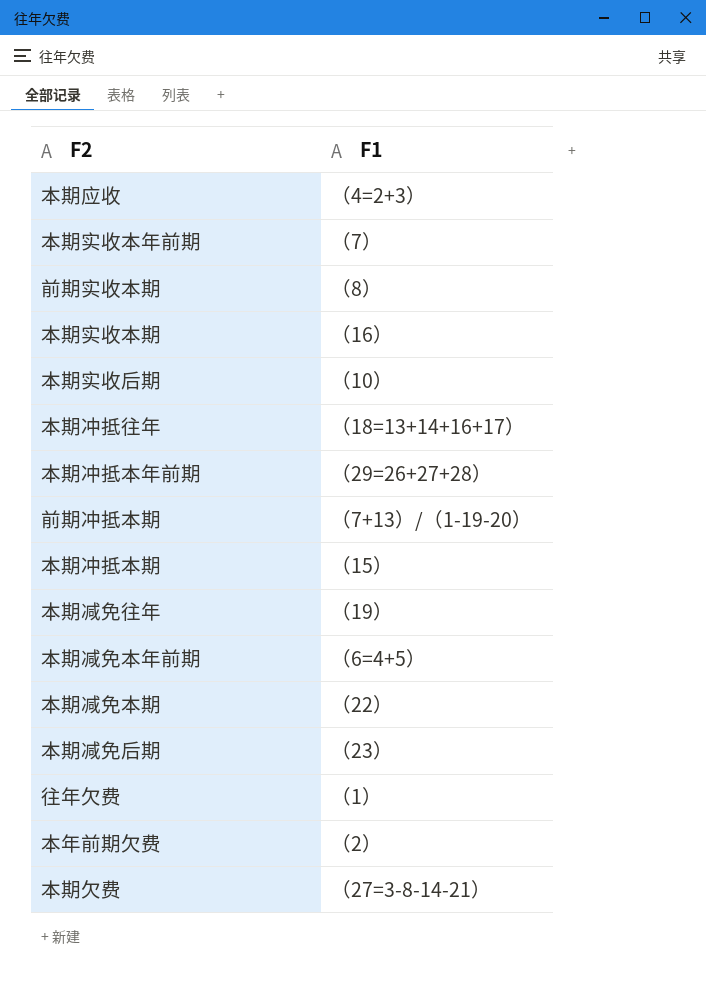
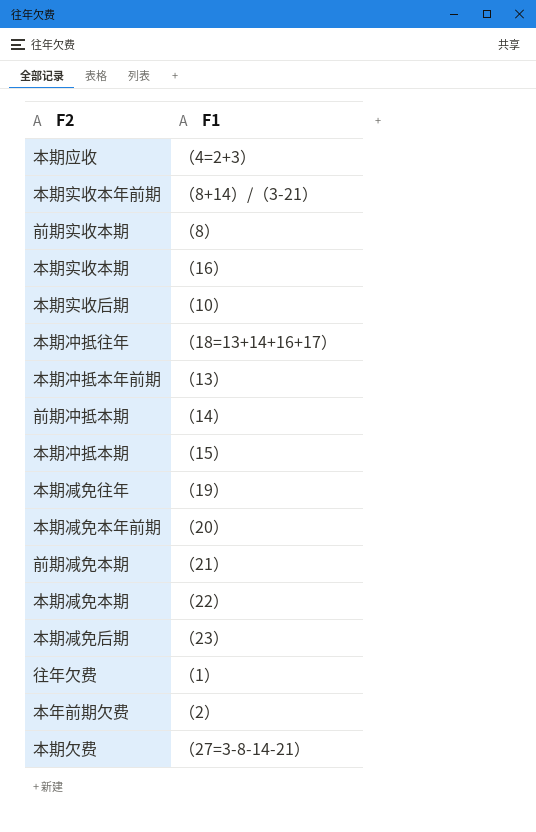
本期实收本年前期 | F1: （7） -> （8+14）/（3-21）
本期冲抵本年前期 | F1: （29=26+27+28） -> （13）
前期冲抵本期 | F1: （7+13）/（1-19-20） -> （14）
本期减免本年前期 | F1: （6=4+5） -> （20）
row 前期减免本期: none -> （21）

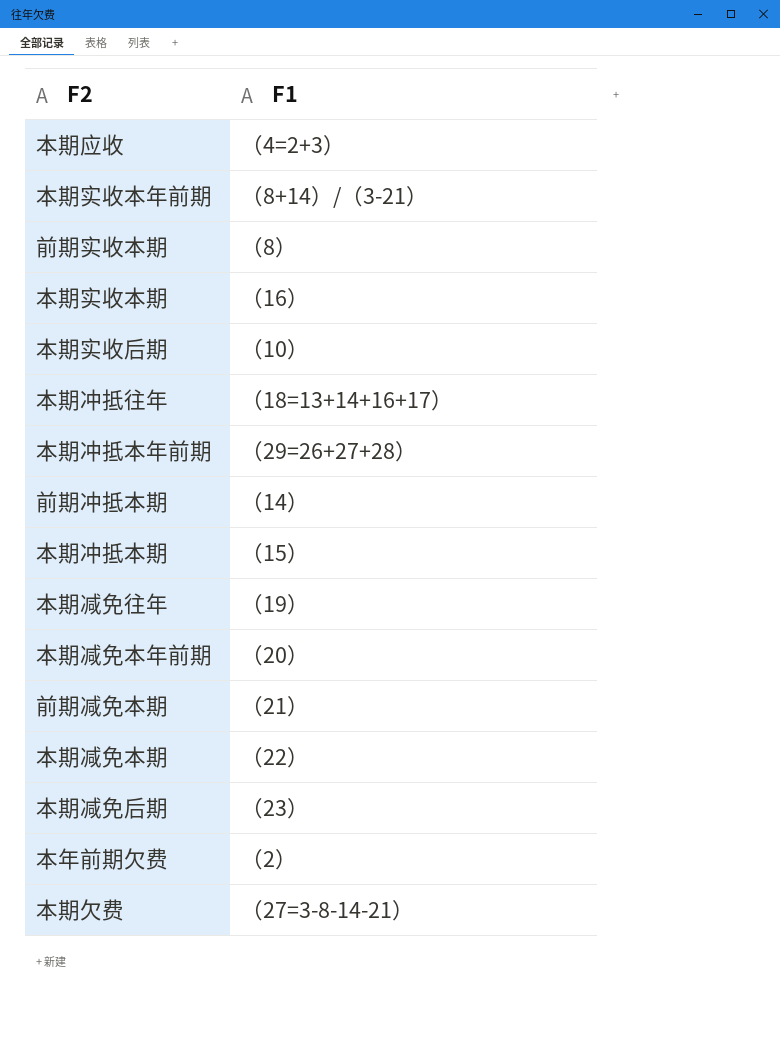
row 往年欠费: （1） -> none
本期冲抵本年前期 | F1: （13） -> （29=26+27+28）

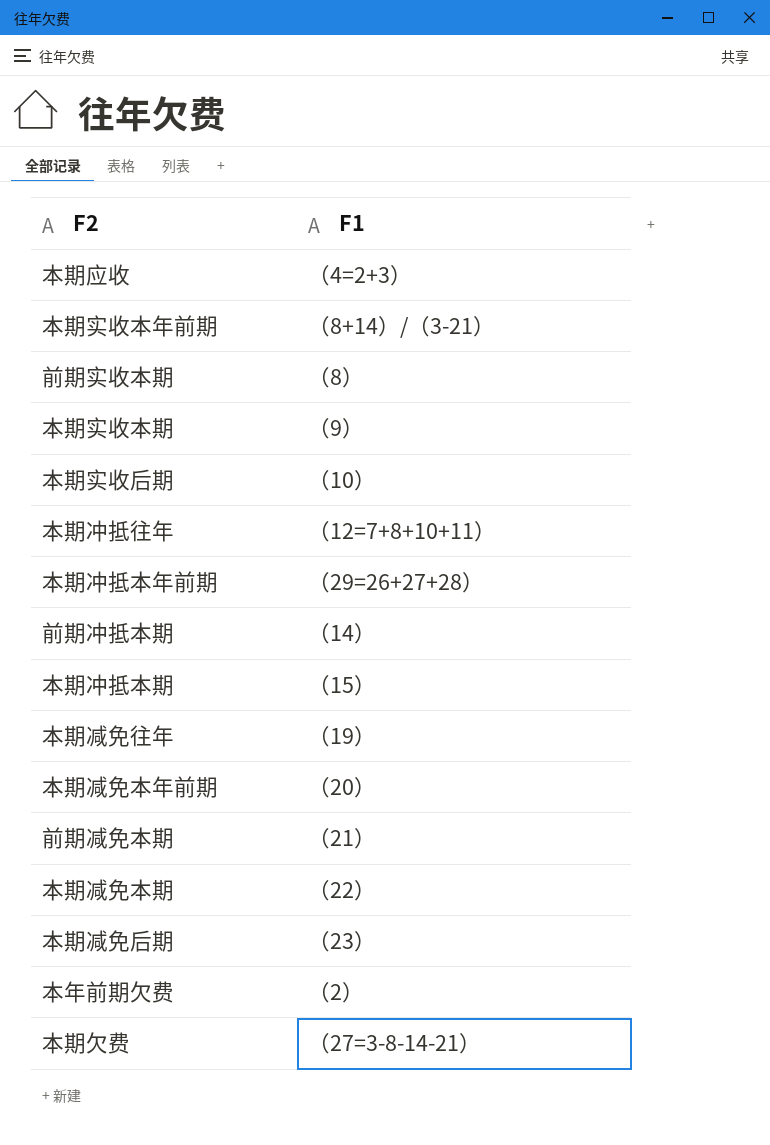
本期实收本期 | F1: （16） -> （9）
本期冲抵往年 | F1: （18=13+14+16+17） -> （12=7+8+10+11）

